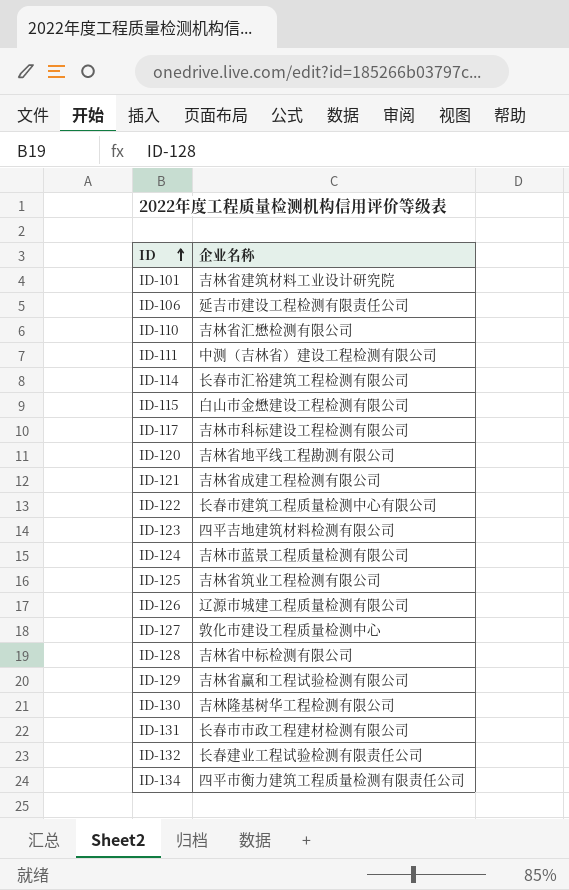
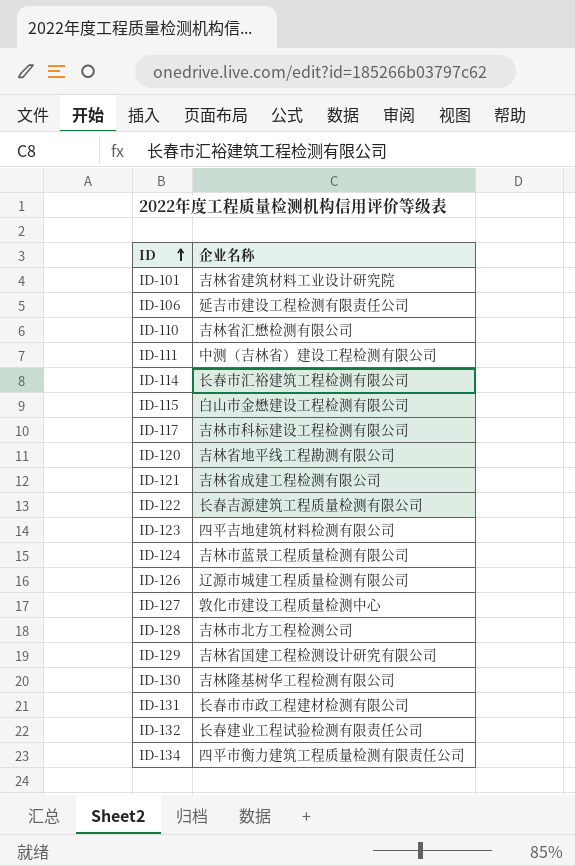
row ID-125: 吉林省筑业工程检测有限公司 -> none
ID-122 | 企业名称: 长春市建筑工程质量检测中心有限公司 -> 长春吉源建筑工程质量检测有限公司
ID-128 | 企业名称: 吉林省中标检测有限公司 -> 吉林市北方工程检测公司
ID-129 | 企业名称: 吉林省赢和工程试验检测有限公司 -> 吉林省国建工程检测设计研究有限公司

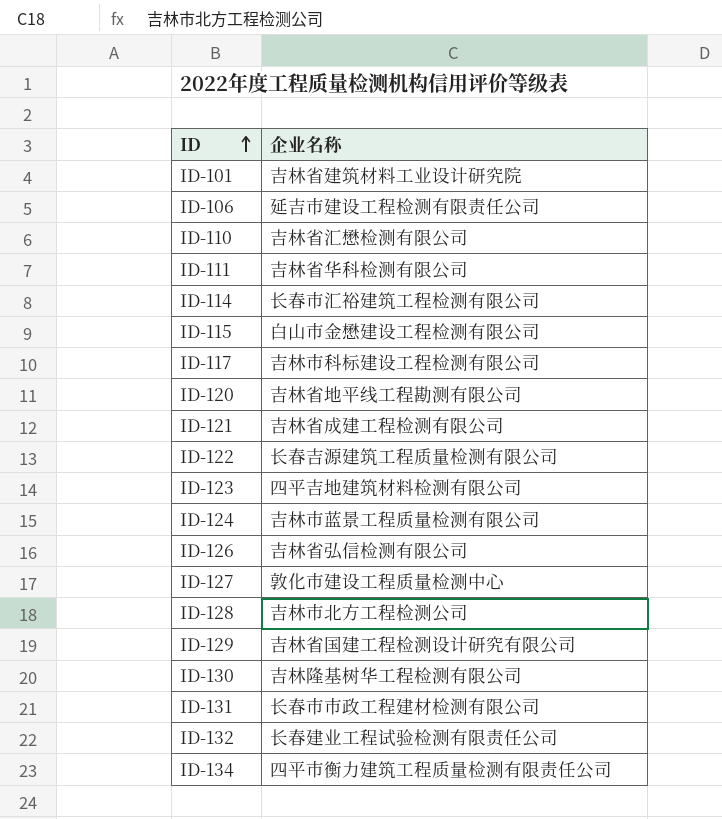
ID-111 | 企业名称: 中测（吉林省）建设工程检测有限公司 -> 吉林省华科检测有限公司
ID-126 | 企业名称: 辽源市城建工程质量检测有限公司 -> 吉林省弘信检测有限公司

